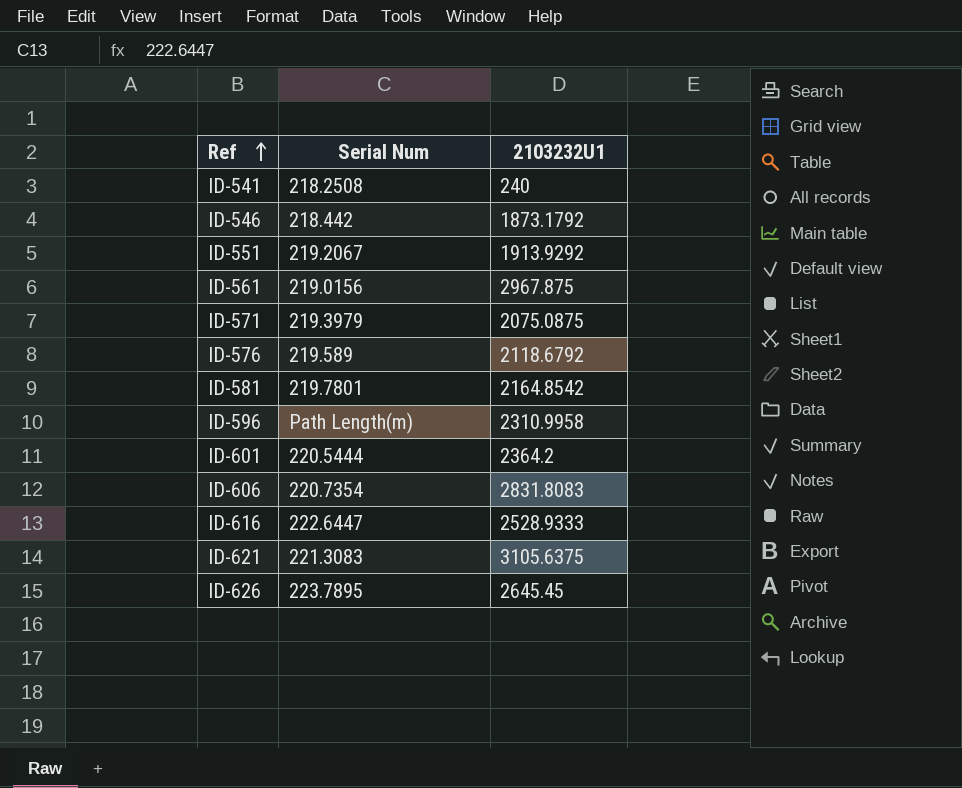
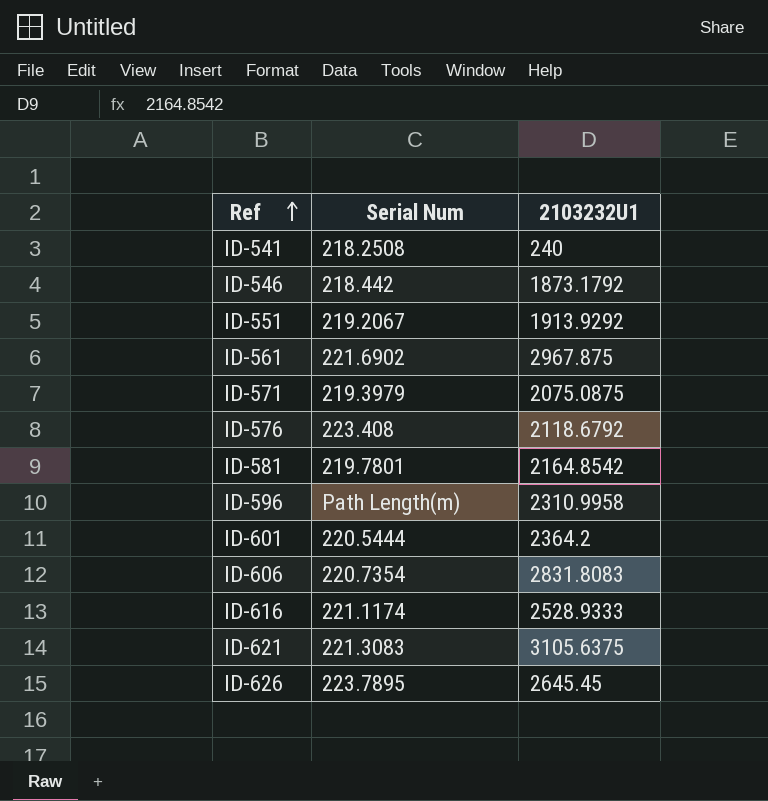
ID-561 | Serial Num: 219.0156 -> 221.6902
ID-576 | Serial Num: 219.589 -> 223.408
ID-616 | Serial Num: 222.6447 -> 221.1174

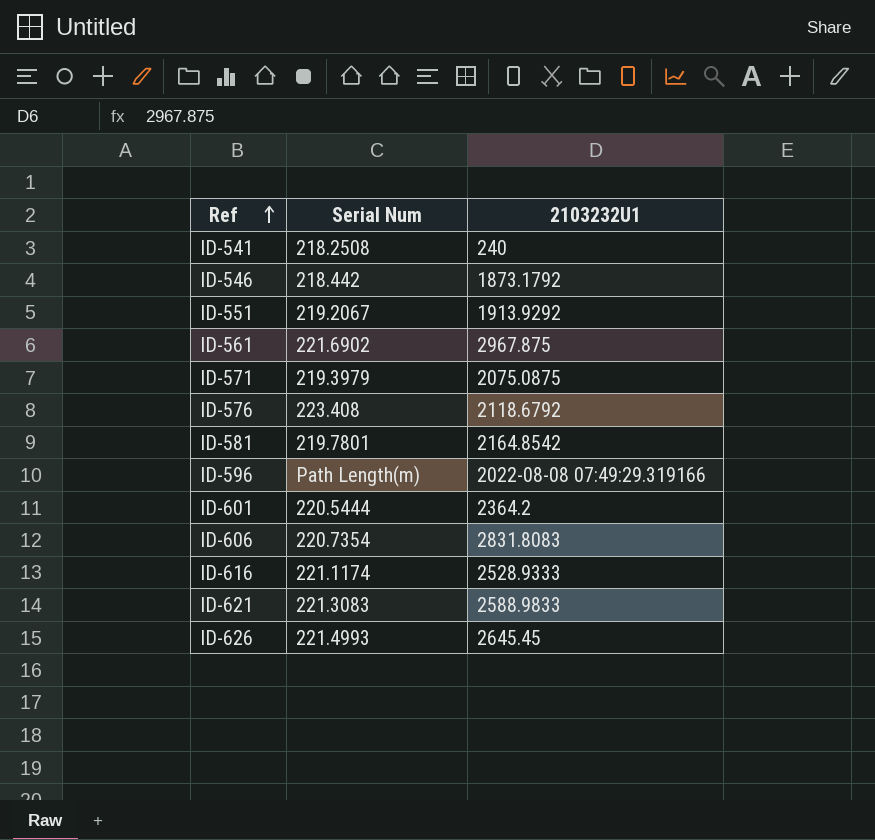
ID-596 | 2103232U1: 2310.9958 -> 2022-08-08 07:49:29.319166
ID-621 | 2103232U1: 3105.6375 -> 2588.9833
ID-626 | Serial Num: 223.7895 -> 221.4993

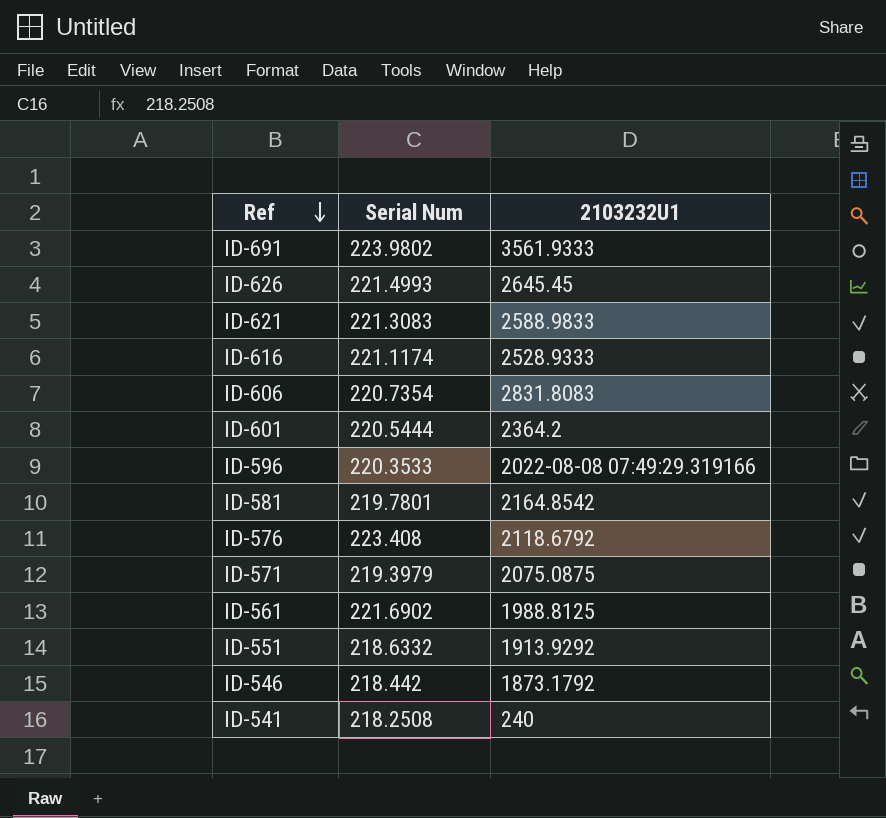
row order: Ref ascending -> Ref descending
row ID-691: none -> 223.9802 | 3561.9333
ID-596 | Serial Num: Path Length(m) -> 220.3533
ID-561 | 2103232U1: 2967.875 -> 1988.8125
ID-551 | Serial Num: 219.2067 -> 218.6332

